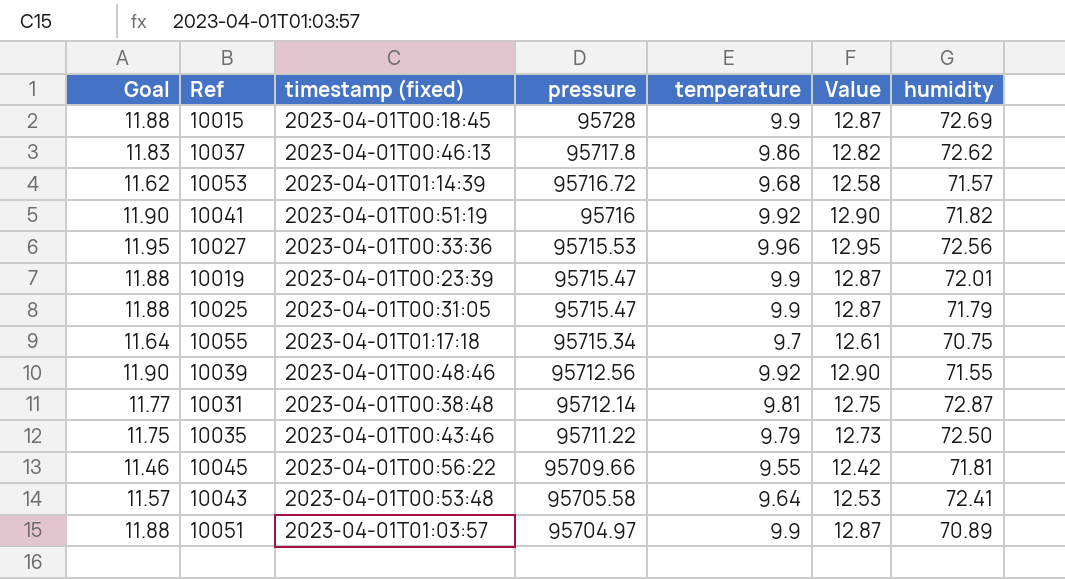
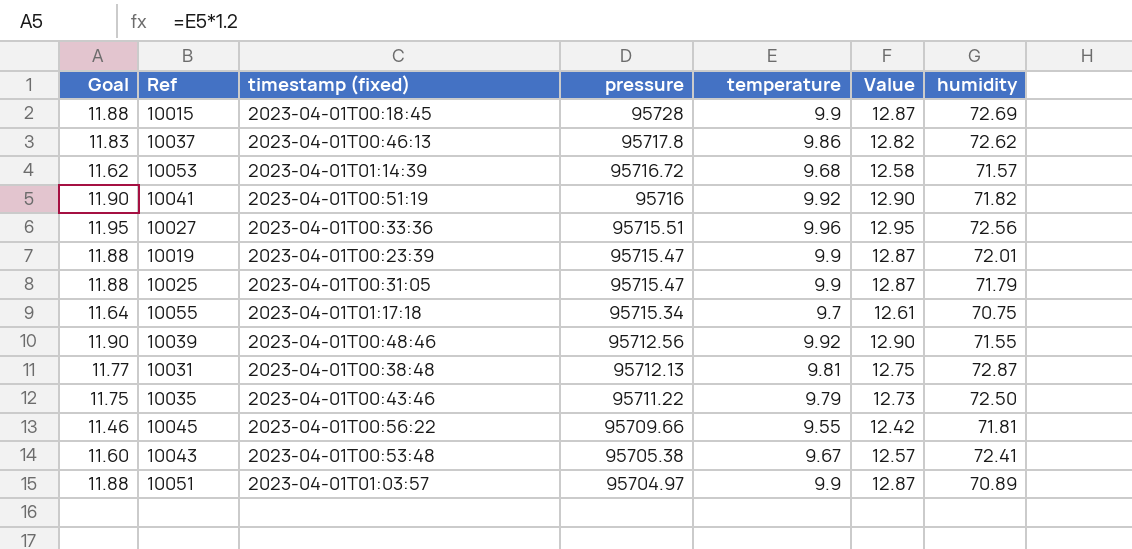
10027 | pressure: 95715.53 -> 95715.51
10031 | pressure: 95712.14 -> 95712.13
10043 | Goal: 11.57 -> 11.60
10043 | pressure: 95705.58 -> 95705.38
10043 | temperature: 9.64 -> 9.67
10043 | Value: 12.53 -> 12.57

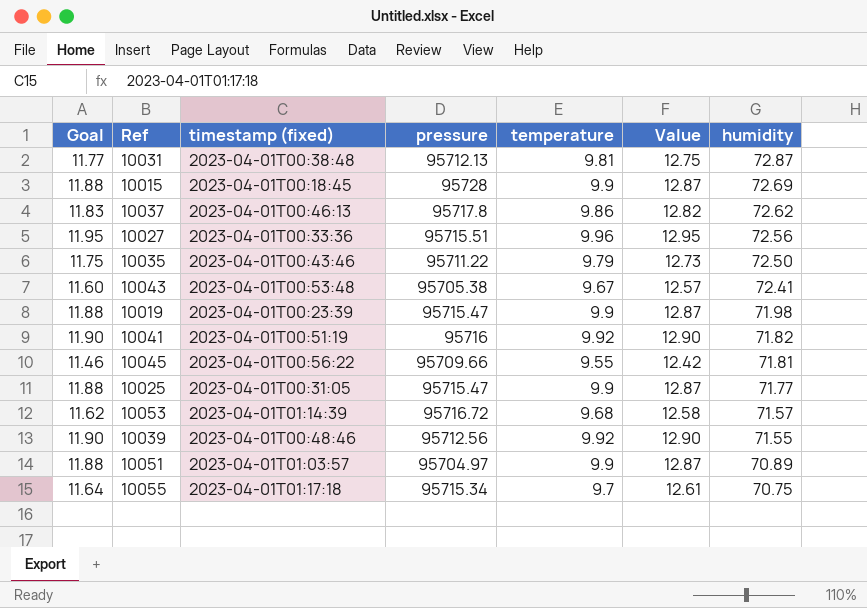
row order: pressure descending -> humidity descending
10019 | humidity: 72.01 -> 71.98
10025 | humidity: 71.79 -> 71.77

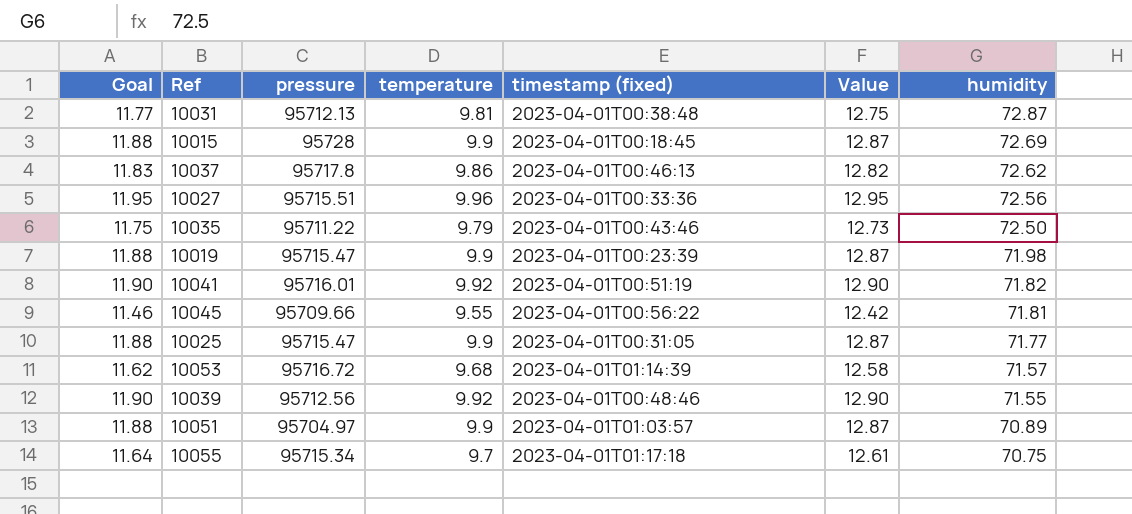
column timestamp (fixed) | position: 3 -> 5
row 10043: 11.60 | 2023-04-01T00:53:48 | 95705.38 | 9.67 | 12.57 | 72.41 -> none
10041 | pressure: 95716 -> 95716.01

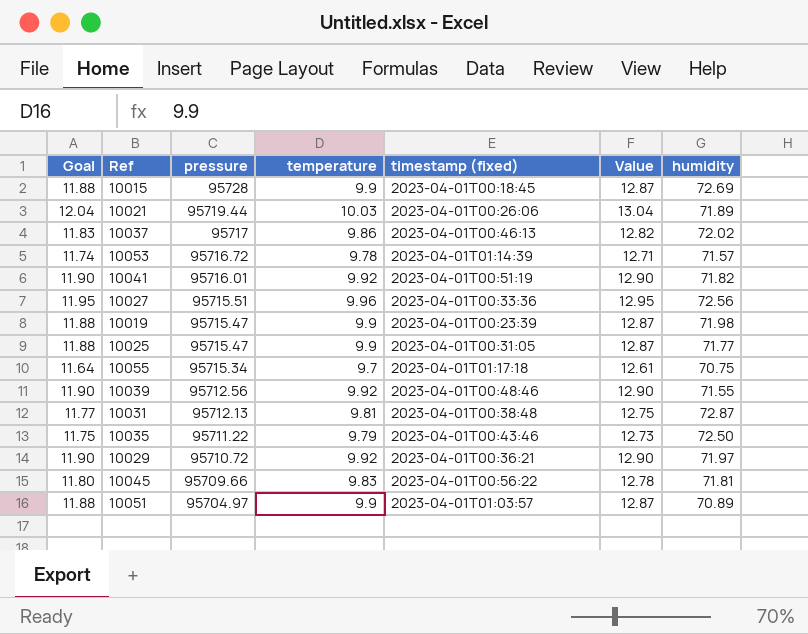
row order: humidity descending -> pressure descending
row 10021: none -> 12.04 | 95719.44 | 10.03 | 2023-04-01T00:26:06 | 13.04 | 71.89
10037 | pressure: 95717.8 -> 95717
10037 | humidity: 72.62 -> 72.02
10053 | Goal: 11.62 -> 11.74
10053 | temperature: 9.68 -> 9.78
10053 | Value: 12.58 -> 12.71
row 10029: none -> 11.90 | 95710.72 | 9.92 | 2023-04-01T00:36:21 | 12.90 | 71.97
10045 | Goal: 11.46 -> 11.80
10045 | temperature: 9.55 -> 9.83
10045 | Value: 12.42 -> 12.78

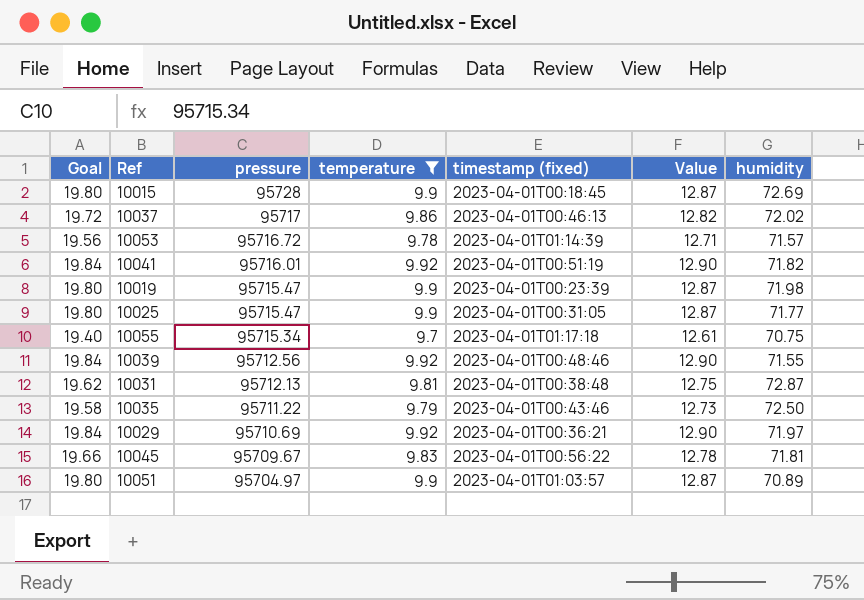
filter: none -> temperature <= 9.92
column Goal | formula: [temperature] * 1.2 -> [temperature] * 2
10029 | pressure: 95710.72 -> 95710.69
10045 | pressure: 95709.66 -> 95709.67

